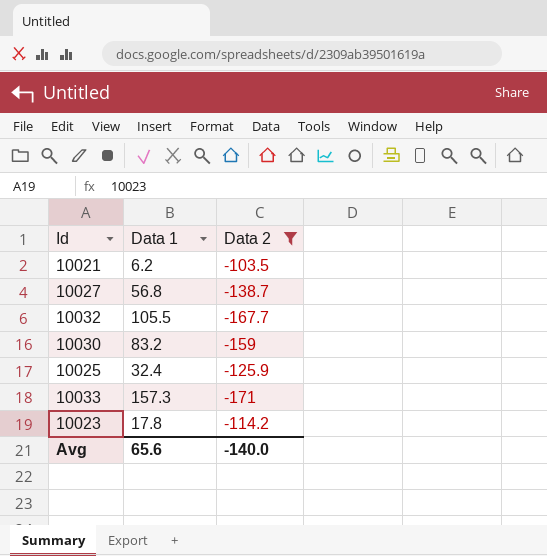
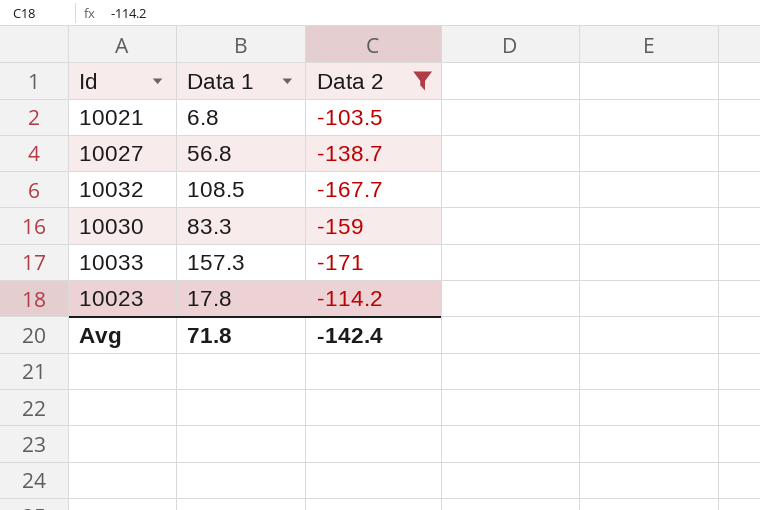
row 10025: 32.4 | -125.9 -> none
10021 | Data 1: 6.2 -> 6.8
10032 | Data 1: 105.5 -> 108.5
10030 | Data 1: 83.2 -> 83.3
Avg | Data 1: 65.6 -> 71.8
Avg | Data 2: -140.0 -> -142.4

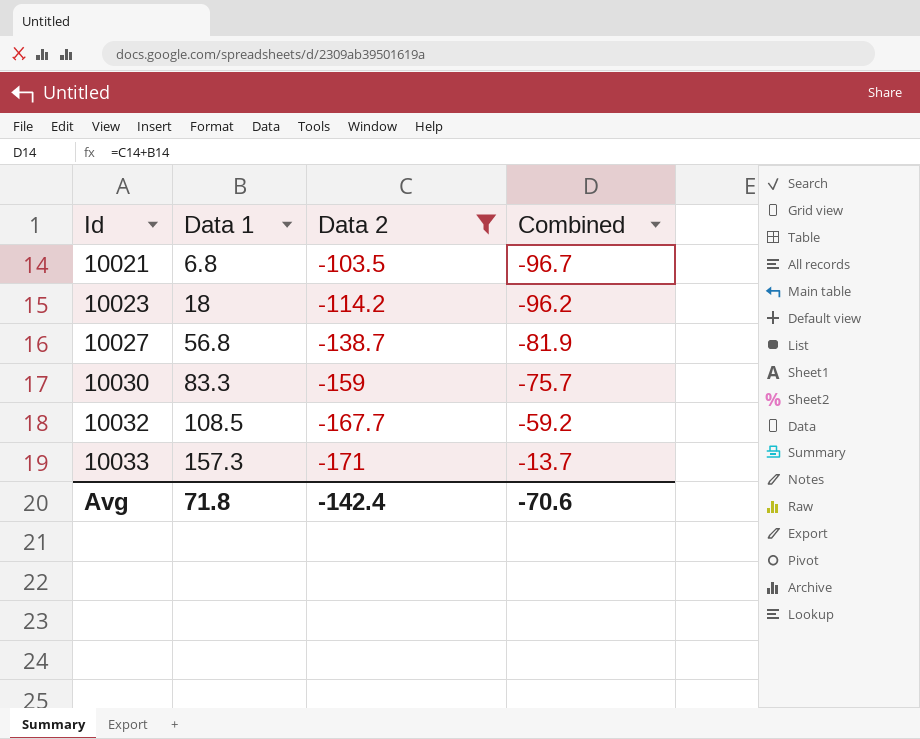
row order: none -> Id ascending
column Combined | formula: none -> [Data 1] + [Data 2]
10023 | Data 1: 17.8 -> 18

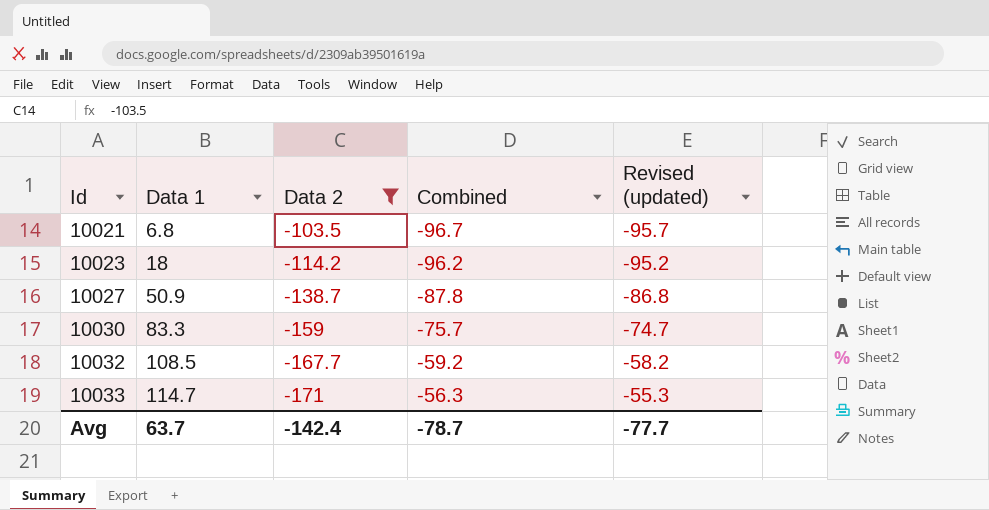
column Revised (updated) | formula: none -> [Combined] + 1
10027 | Data 1: 56.8 -> 50.9
10027 | Combined: -81.9 -> -87.8
10033 | Data 1: 157.3 -> 114.7
10033 | Combined: -13.7 -> -56.3
Avg | Data 1: 71.8 -> 63.7
Avg | Combined: -70.6 -> -78.7

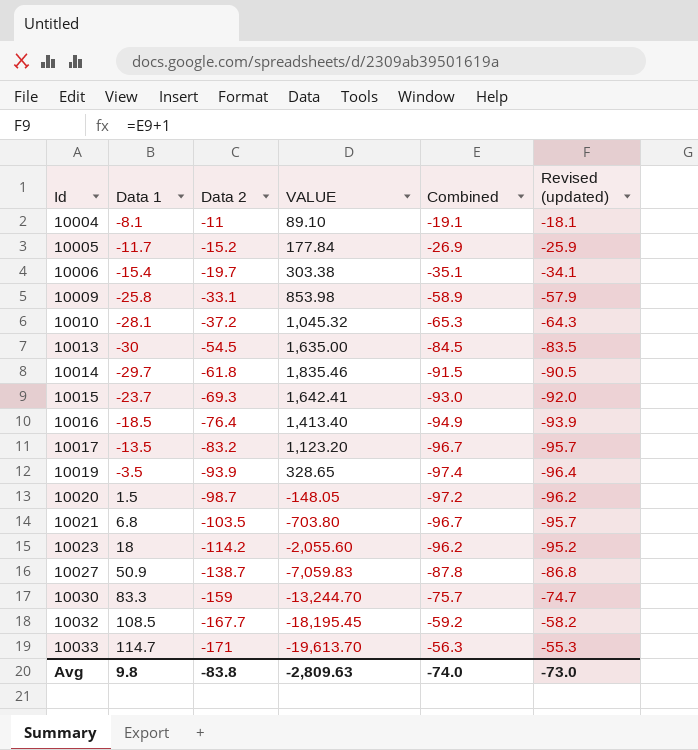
filter: Data 2 <= -103.5 -> none
column VALUE | formula: none -> [Data 1] * [Data 2]
Avg | Data 1: 63.7 -> 9.8
Avg | Data 2: -142.4 -> -83.8
Avg | Combined: -78.7 -> -74.0
Avg | Revised (updated): -77.7 -> -73.0

